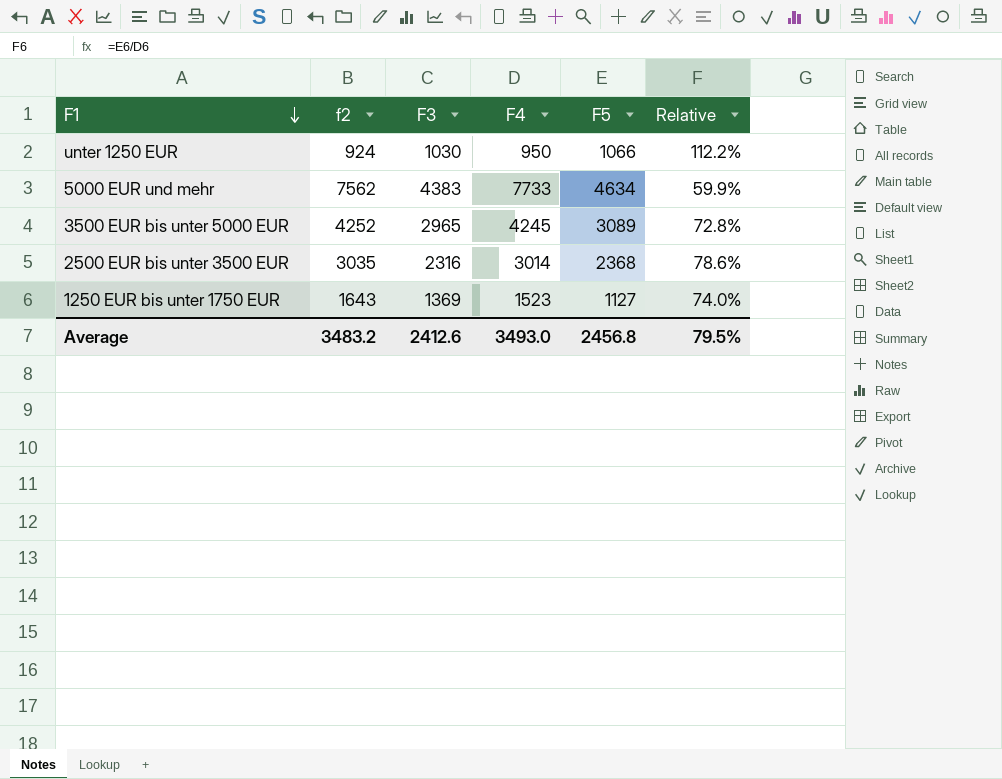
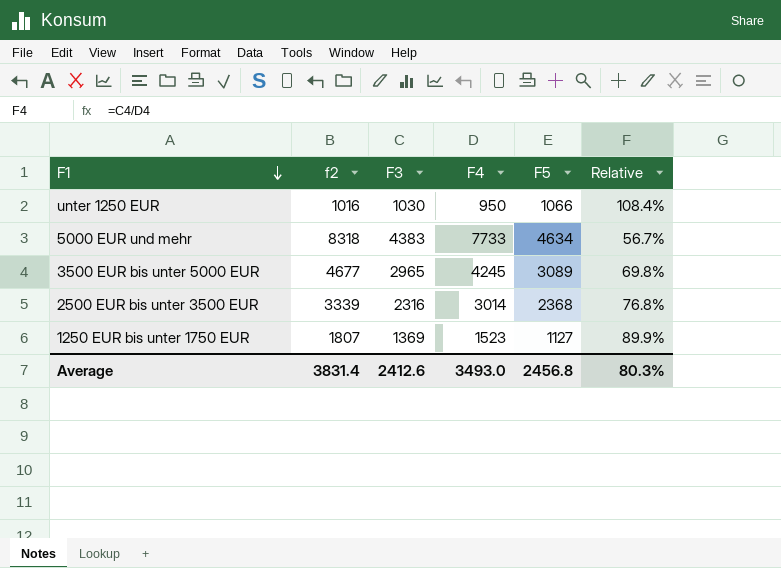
column Relative | formula: [F5] / [F4] -> [F3] / [F4]
unter 1250 EUR | f2: 924 -> 1016
5000 EUR und mehr | f2: 7562 -> 8318
3500 EUR bis unter 5000 EUR | f2: 4252 -> 4677
2500 EUR bis unter 3500 EUR | f2: 3035 -> 3339
1250 EUR bis unter 1750 EUR | f2: 1643 -> 1807
Average | f2: 3483.2 -> 3831.4
Average | Relative: 79.5% -> 80.3%

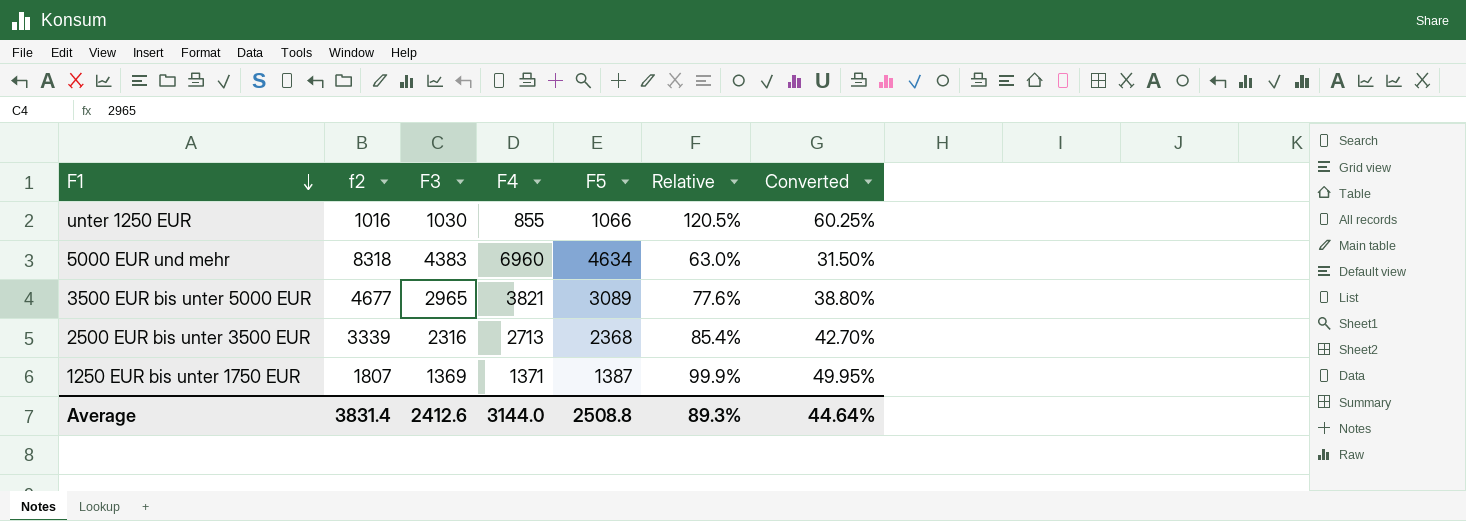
column Converted | formula: none -> [Relative] * 0.5
unter 1250 EUR | F4: 950 -> 855
unter 1250 EUR | Relative: 108.4% -> 120.5%
5000 EUR und mehr | F4: 7733 -> 6960
5000 EUR und mehr | Relative: 56.7% -> 63.0%
3500 EUR bis unter 5000 EUR | F4: 4245 -> 3821
3500 EUR bis unter 5000 EUR | Relative: 69.8% -> 77.6%
2500 EUR bis unter 3500 EUR | F4: 3014 -> 2713
2500 EUR bis unter 3500 EUR | Relative: 76.8% -> 85.4%
1250 EUR bis unter 1750 EUR | F4: 1523 -> 1371
1250 EUR bis unter 1750 EUR | F5: 1127 -> 1387
1250 EUR bis unter 1750 EUR | Relative: 89.9% -> 99.9%
Average | F4: 3493.0 -> 3144.0
Average | F5: 2456.8 -> 2508.8
Average | Relative: 80.3% -> 89.3%

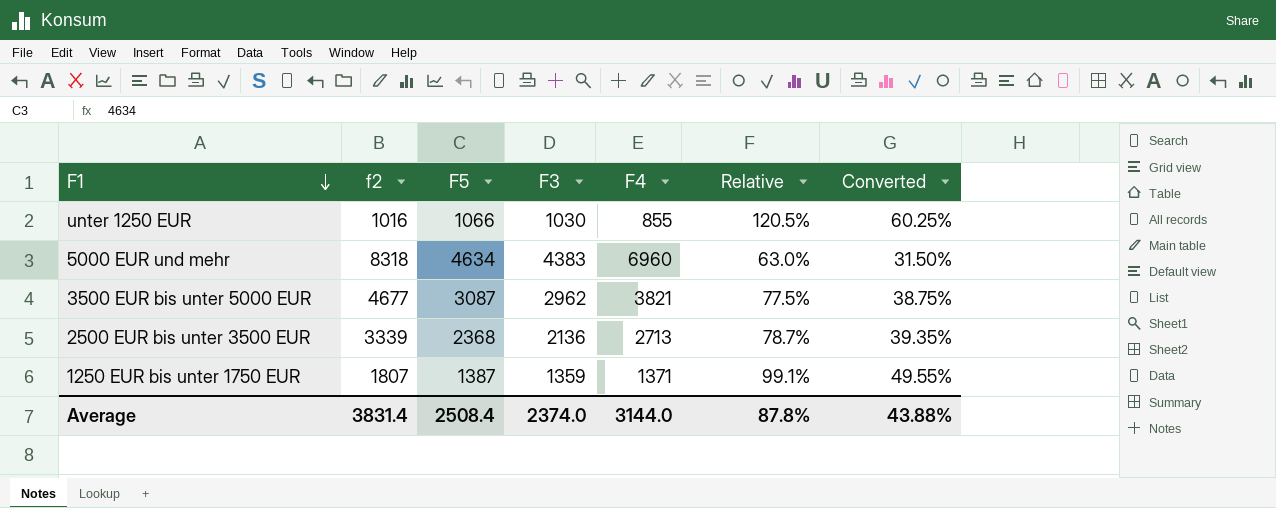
column F5 | position: 5 -> 3
3500 EUR bis unter 5000 EUR | F5: 3089 -> 3087
3500 EUR bis unter 5000 EUR | F3: 2965 -> 2962
3500 EUR bis unter 5000 EUR | Relative: 77.6% -> 77.5%
3500 EUR bis unter 5000 EUR | Converted: 38.80% -> 38.75%
2500 EUR bis unter 3500 EUR | F3: 2316 -> 2136
2500 EUR bis unter 3500 EUR | Relative: 85.4% -> 78.7%
2500 EUR bis unter 3500 EUR | Converted: 42.70% -> 39.35%
1250 EUR bis unter 1750 EUR | F3: 1369 -> 1359
1250 EUR bis unter 1750 EUR | Relative: 99.9% -> 99.1%
1250 EUR bis unter 1750 EUR | Converted: 49.95% -> 49.55%
Average | F5: 2508.8 -> 2508.4
Average | F3: 2412.6 -> 2374.0
Average | Relative: 89.3% -> 87.8%
Average | Converted: 44.64% -> 43.88%

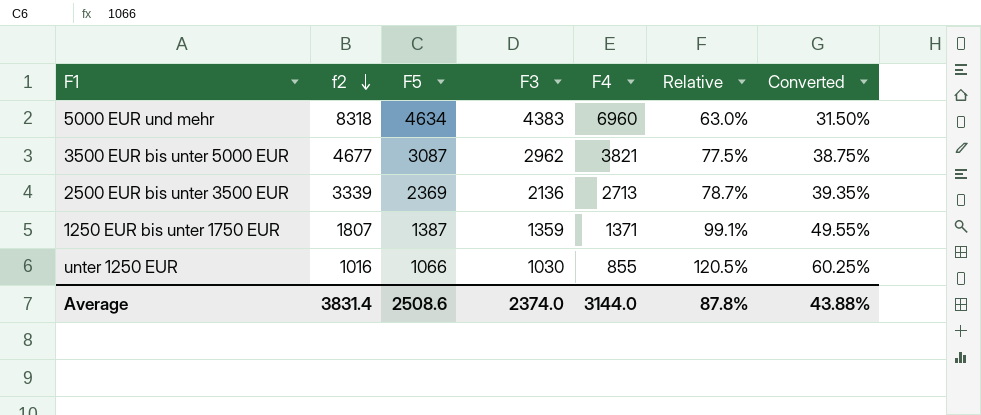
row order: F1 descending -> f2 descending
2500 EUR bis unter 3500 EUR | F5: 2368 -> 2369
Average | F5: 2508.4 -> 2508.6

